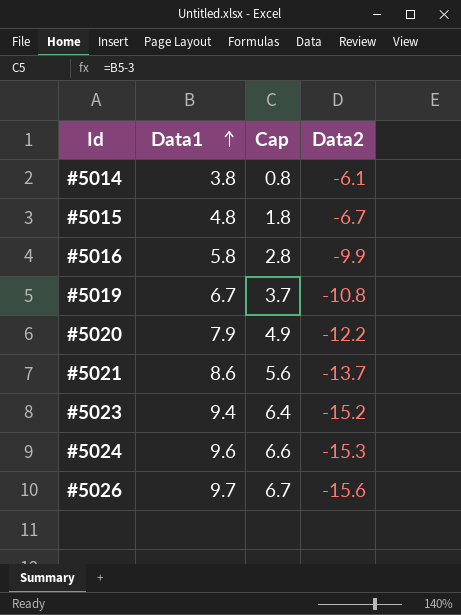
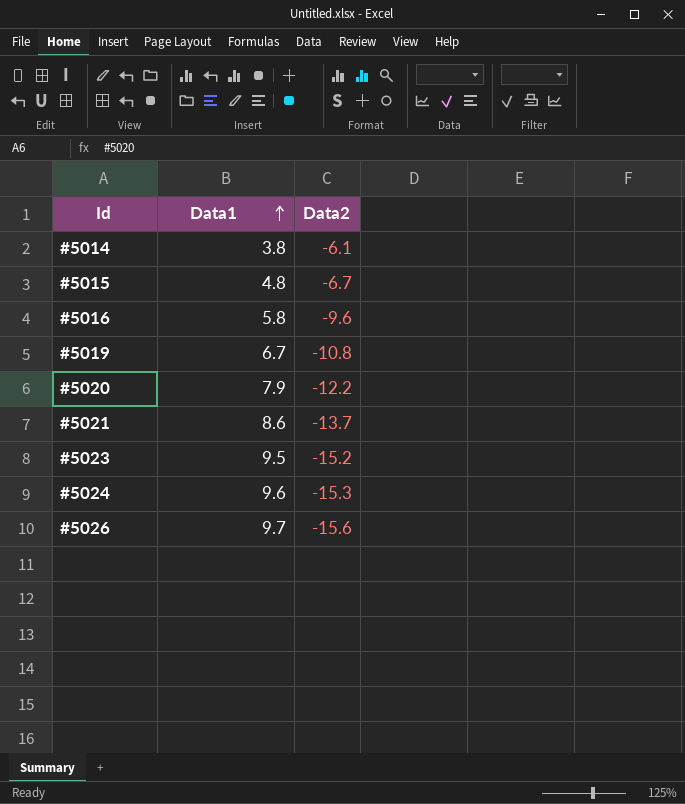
column Cap | formula: [Data1] - 3 -> none
#5016 | Data2: -9.9 -> -9.6
#5023 | Data1: 9.4 -> 9.5

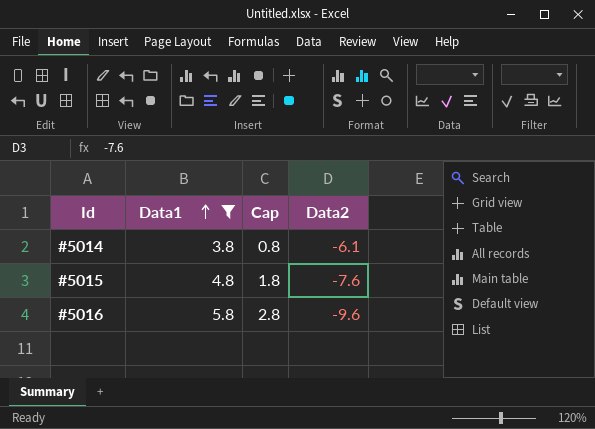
filter: none -> Data1 <= 5.8
column Cap | formula: none -> [Data1] - 3
#5015 | Data2: -6.7 -> -7.6

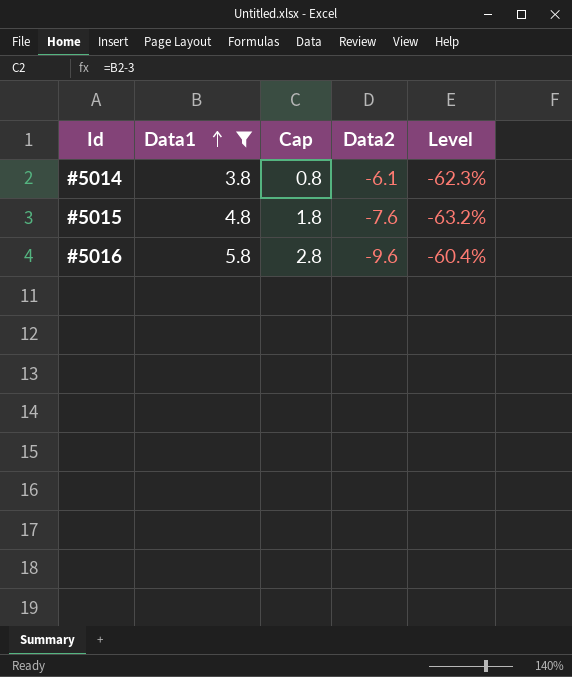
column Level | formula: none -> [Data1] / [Data2]

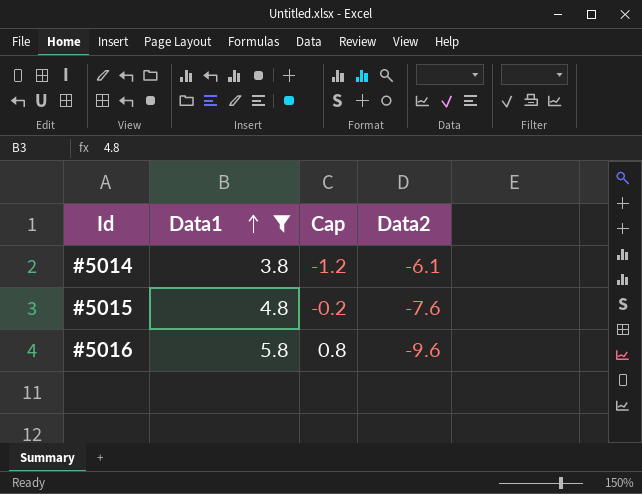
column Level | formula: [Data1] / [Data2] -> none
column Cap | formula: [Data1] - 3 -> [Data1] - 5

